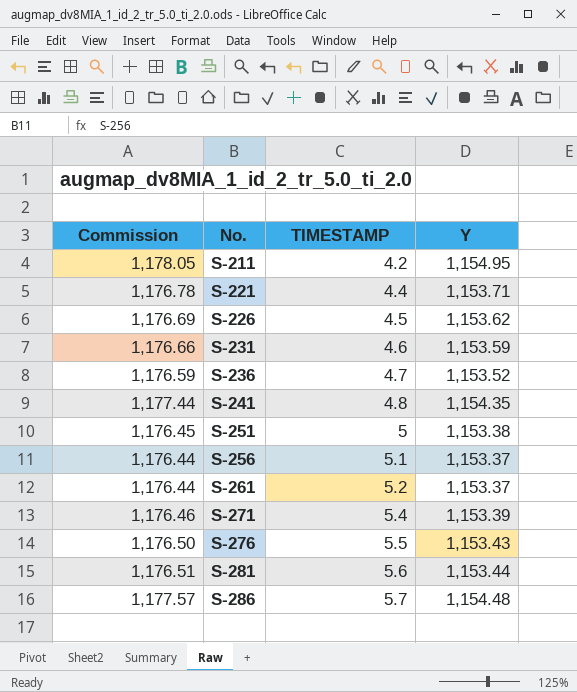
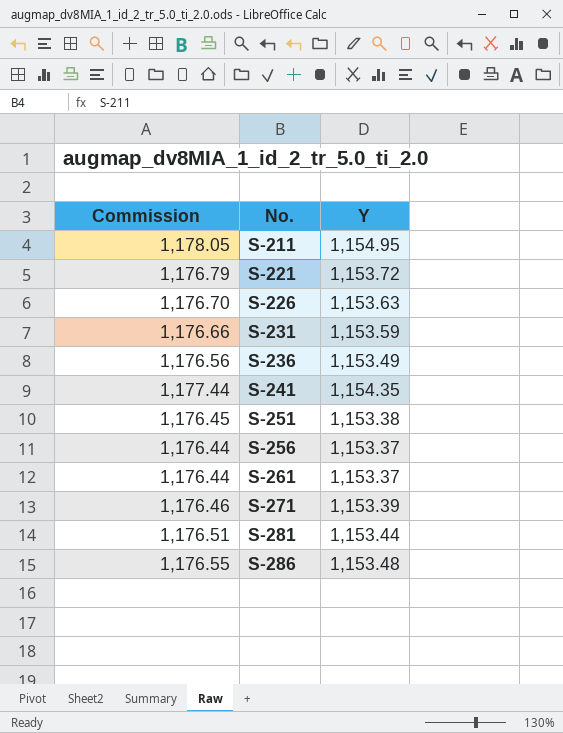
column TIMESTAMP | position: 3 -> none
row S-276: 1,176.50 | 5.5 | 1,153.43 -> none
S-221 | Commission: 1,176.78 -> 1,176.79
S-221 | Y: 1,153.71 -> 1,153.72
S-226 | Commission: 1,176.69 -> 1,176.70
S-226 | Y: 1,153.62 -> 1,153.63
S-236 | Commission: 1,176.59 -> 1,176.56
S-236 | Y: 1,153.52 -> 1,153.49
S-286 | Commission: 1,177.57 -> 1,176.55
S-286 | Y: 1,154.48 -> 1,153.48

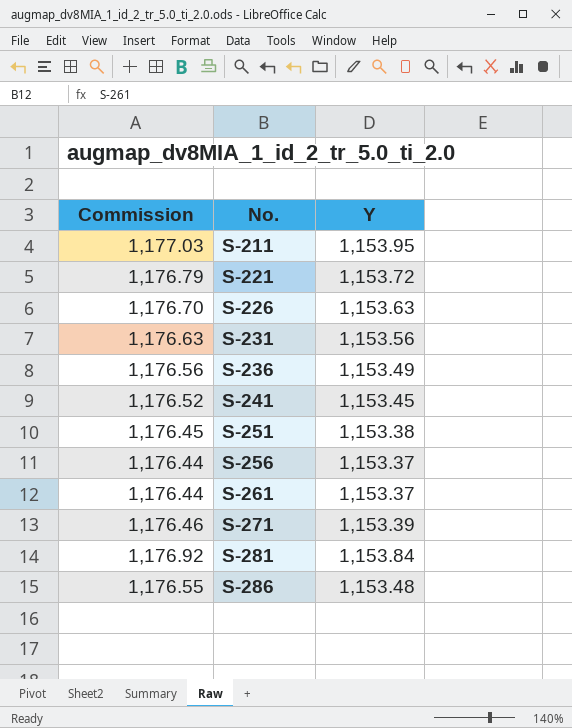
S-211 | Commission: 1,178.05 -> 1,177.03
S-211 | Y: 1,154.95 -> 1,153.95
S-231 | Commission: 1,176.66 -> 1,176.63
S-231 | Y: 1,153.59 -> 1,153.56
S-241 | Commission: 1,177.44 -> 1,176.52
S-241 | Y: 1,154.35 -> 1,153.45
S-281 | Commission: 1,176.51 -> 1,176.92
S-281 | Y: 1,153.44 -> 1,153.84

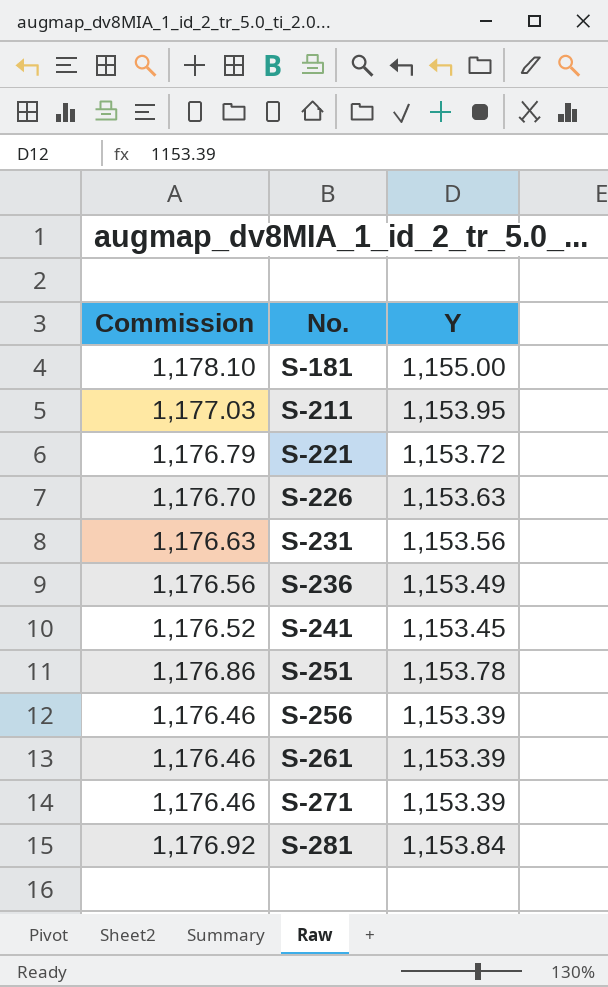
row S-286: 1,176.55 | 1,153.48 -> none
row S-181: none -> 1,178.10 | 1,155.00
S-251 | Commission: 1,176.45 -> 1,176.86
S-251 | Y: 1,153.38 -> 1,153.78
S-256 | Commission: 1,176.44 -> 1,176.46
S-256 | Y: 1,153.37 -> 1,153.39
S-261 | Commission: 1,176.44 -> 1,176.46
S-261 | Y: 1,153.37 -> 1,153.39

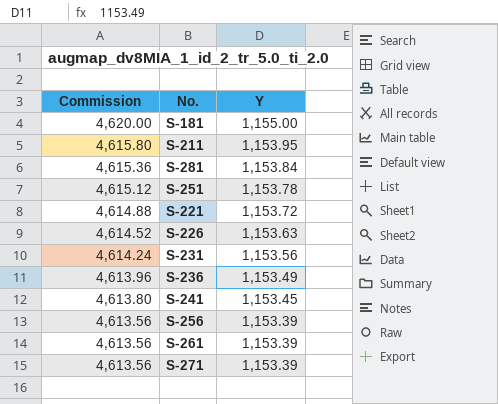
row order: No. ascending -> Commission descending
column Commission | formula: [Y] * 1.02 -> [Y] * 4

